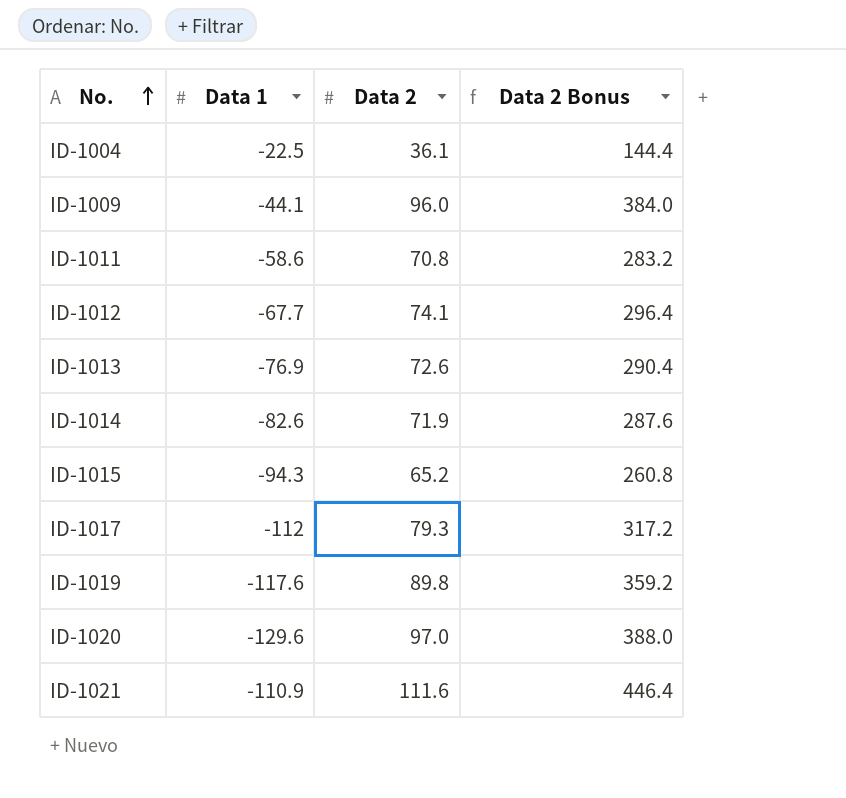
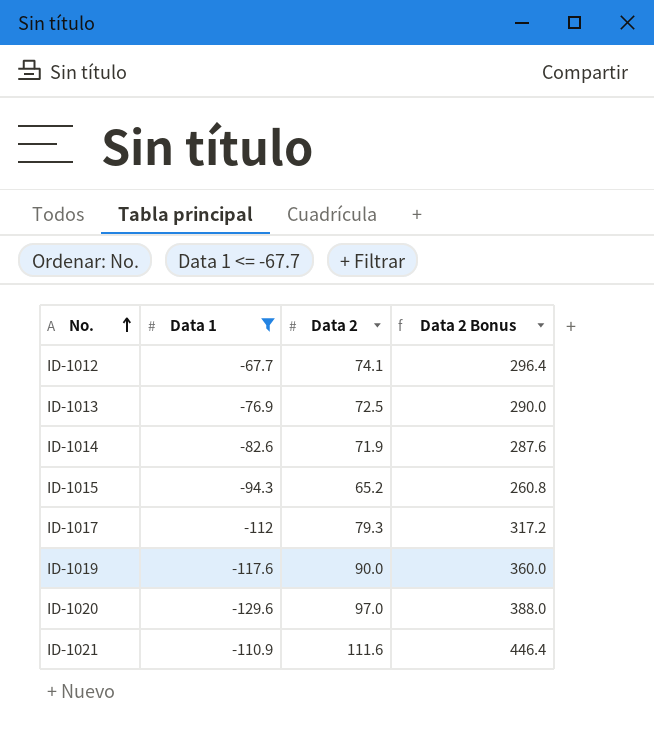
filter: none -> Data 1 <= -67.7
ID-1013 | Data 2: 72.6 -> 72.5
ID-1013 | Data 2 Bonus: 290.4 -> 290.0
ID-1019 | Data 2: 89.8 -> 90.0
ID-1019 | Data 2 Bonus: 359.2 -> 360.0

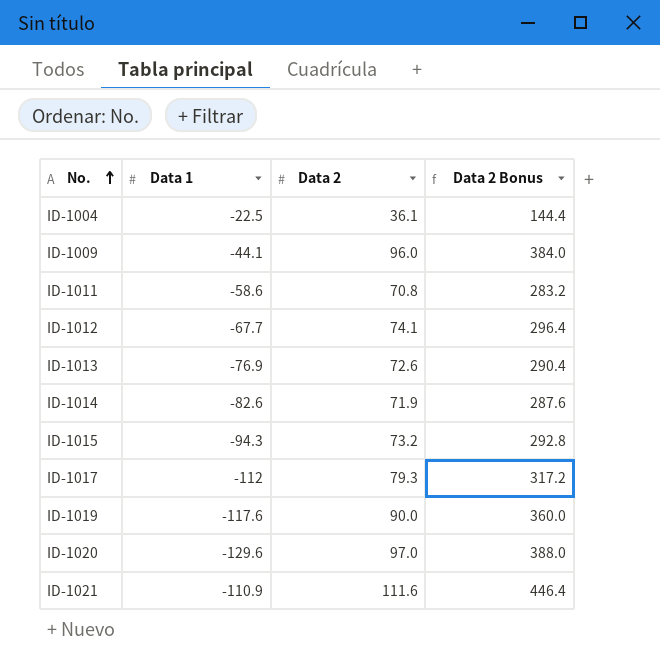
filter: Data 1 <= -67.7 -> none
ID-1013 | Data 2: 72.5 -> 72.6
ID-1013 | Data 2 Bonus: 290.0 -> 290.4
ID-1015 | Data 2: 65.2 -> 73.2
ID-1015 | Data 2 Bonus: 260.8 -> 292.8

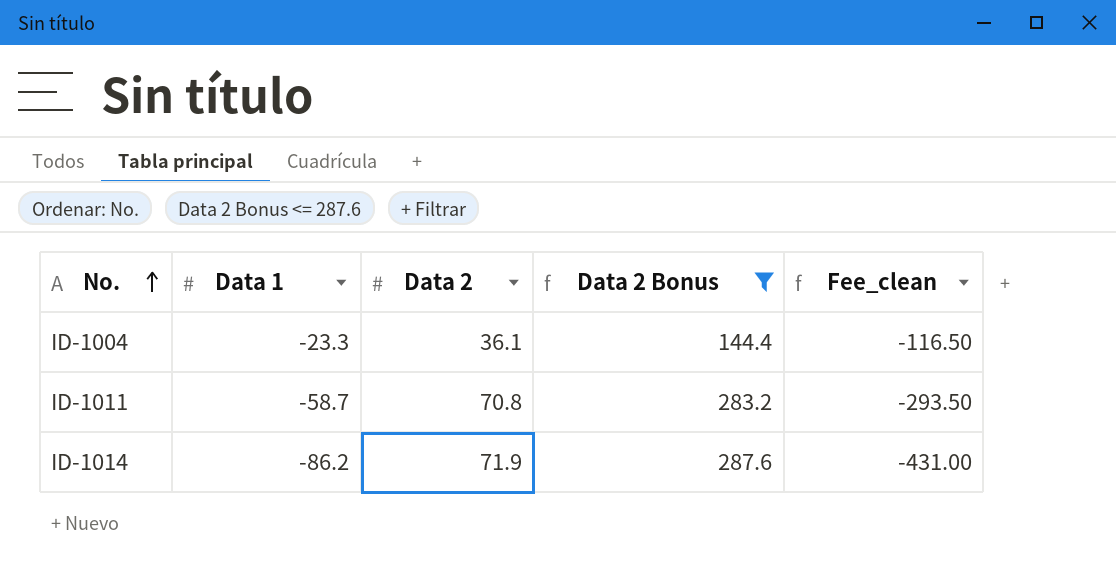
filter: none -> Data 2 Bonus <= 287.6
column Fee_clean | formula: none -> [Data 1] * 5
ID-1004 | Data 1: -22.5 -> -23.3
ID-1011 | Data 1: -58.6 -> -58.7
ID-1014 | Data 1: -82.6 -> -86.2

